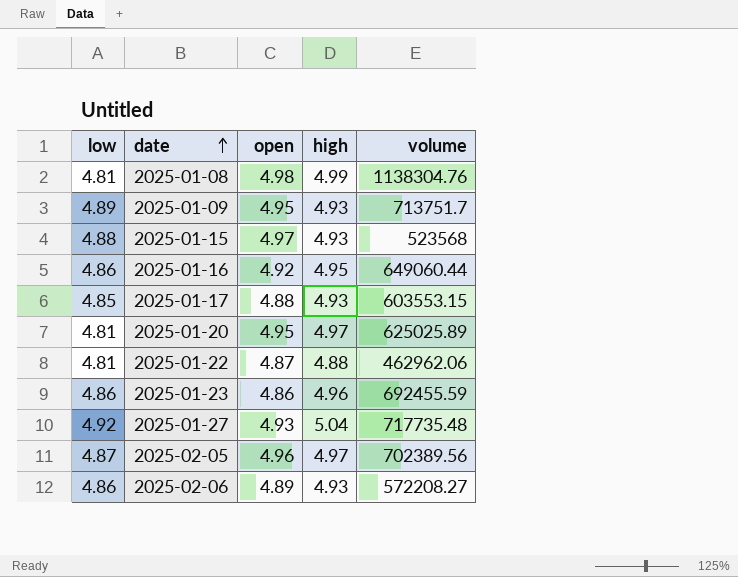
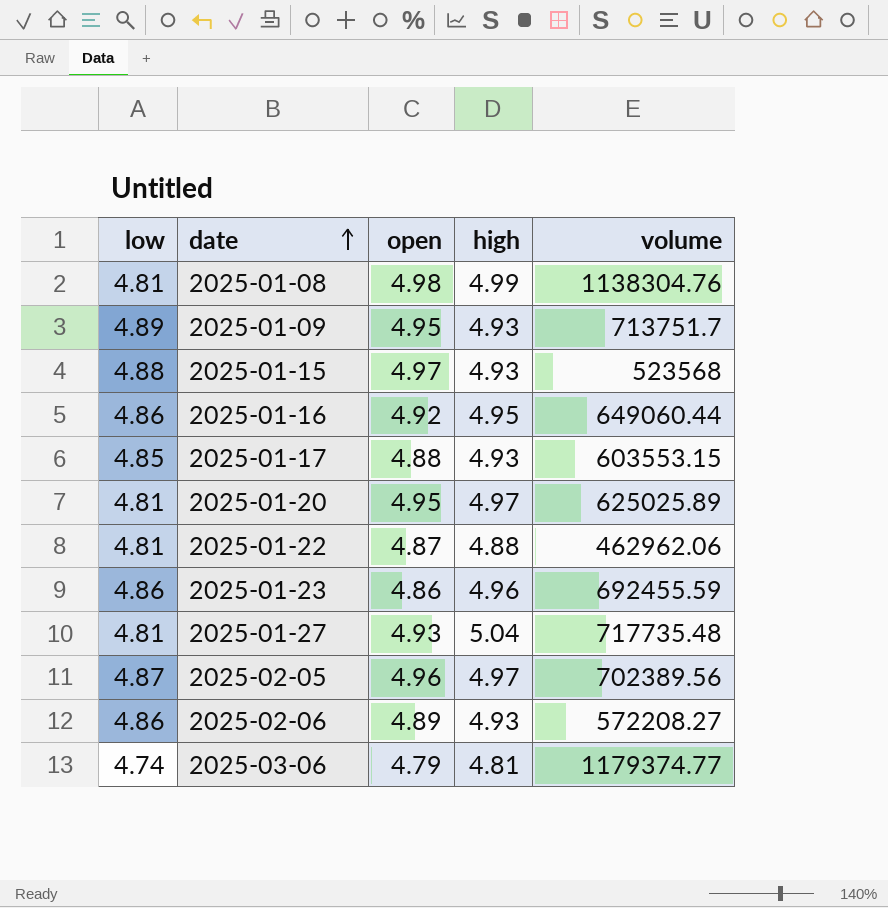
2025-01-27 | low: 4.92 -> 4.81
row 2025-03-06: none -> 4.74 | 4.79 | 4.81 | 1179374.77

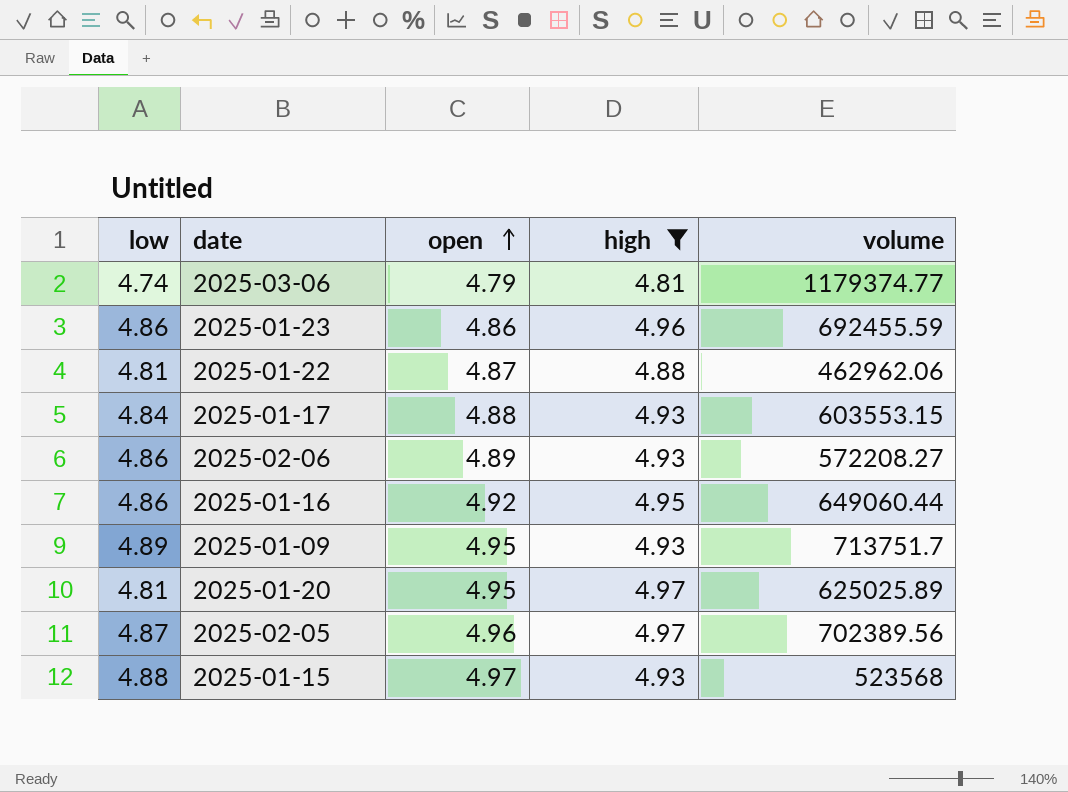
filter: none -> high <= 4.97
row order: date ascending -> open ascending
2025-01-17 | low: 4.85 -> 4.84

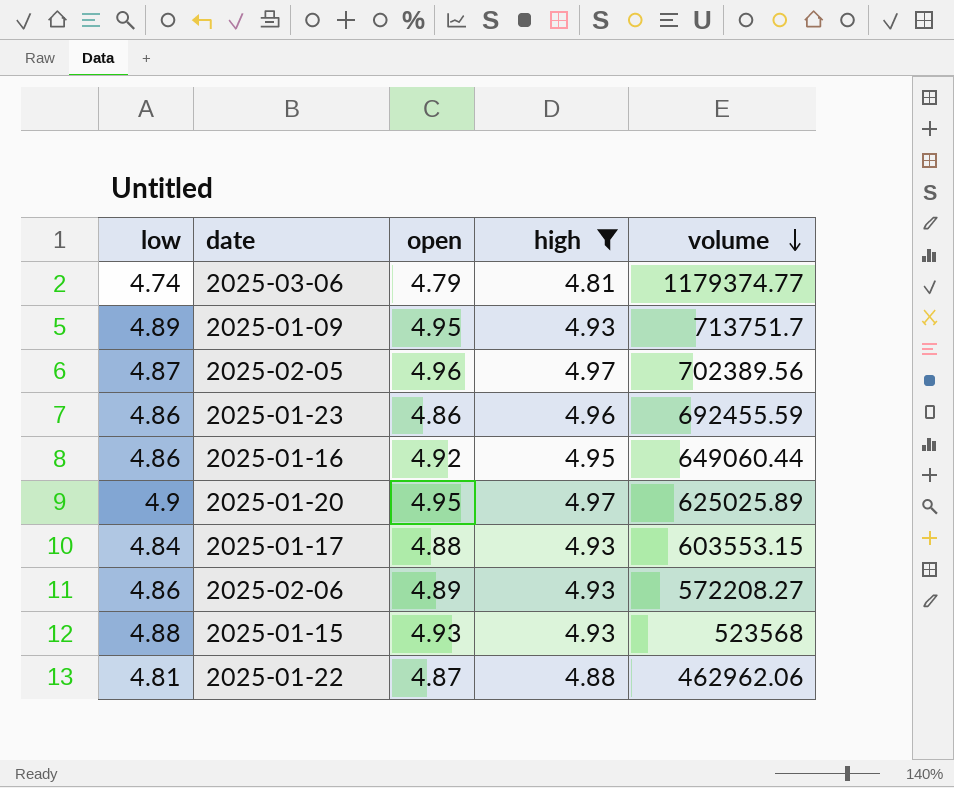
row order: open ascending -> volume descending
2025-01-20 | low: 4.81 -> 4.9
2025-01-15 | open: 4.97 -> 4.93

